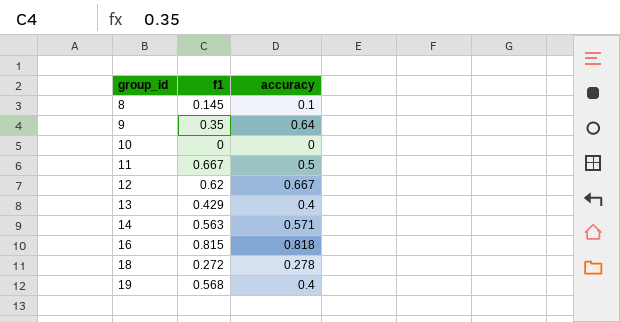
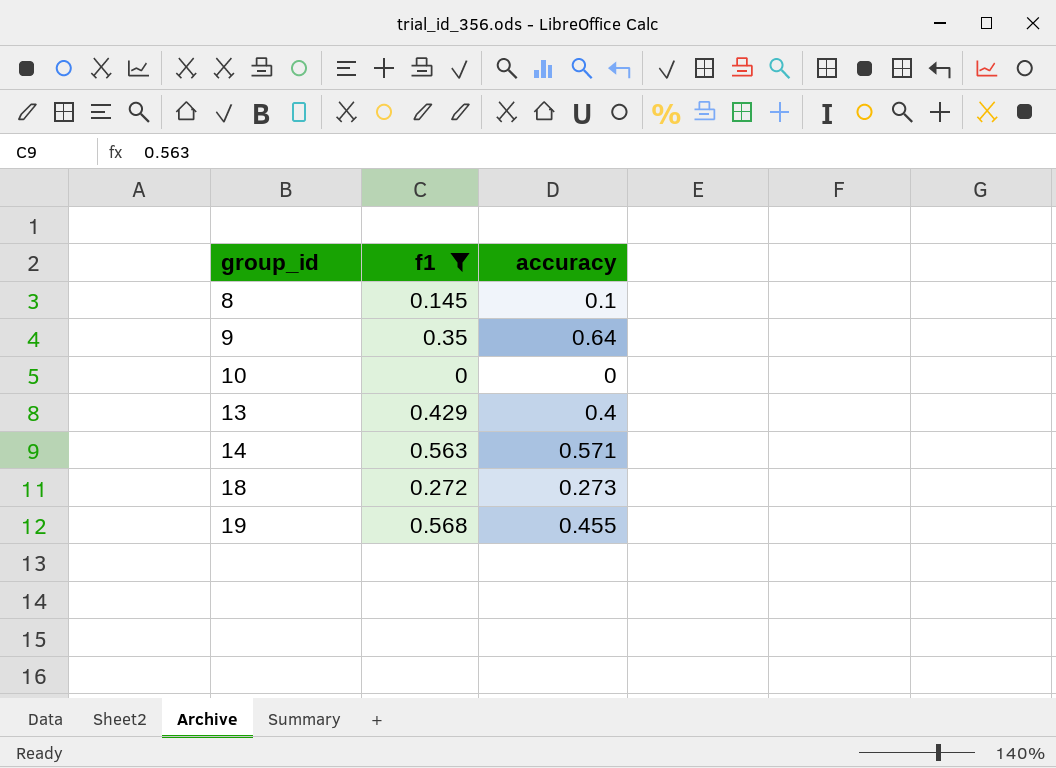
filter: none -> f1 <= 0.568
18 | accuracy: 0.278 -> 0.273
19 | accuracy: 0.4 -> 0.455

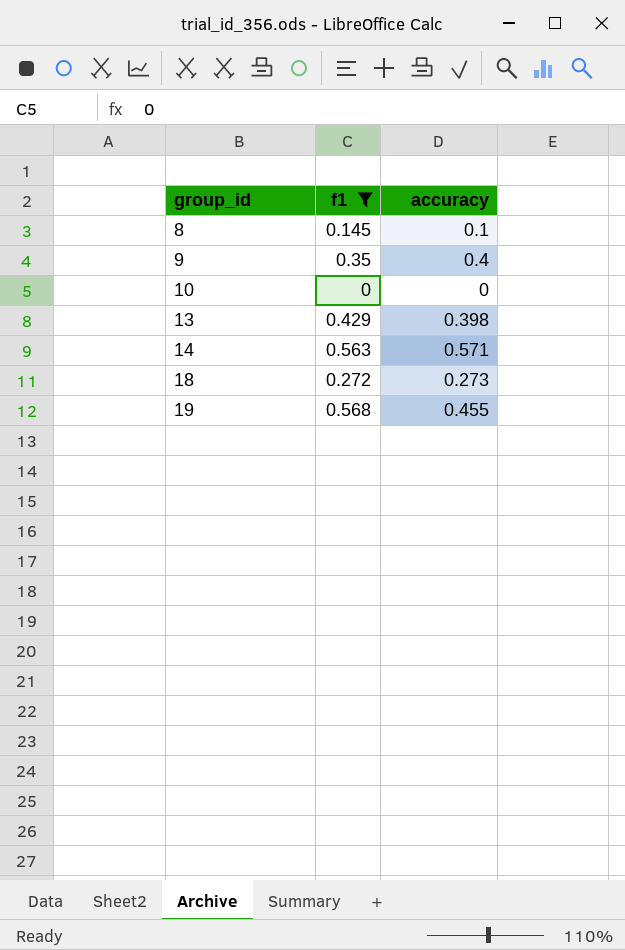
9 | accuracy: 0.64 -> 0.4
13 | accuracy: 0.4 -> 0.398

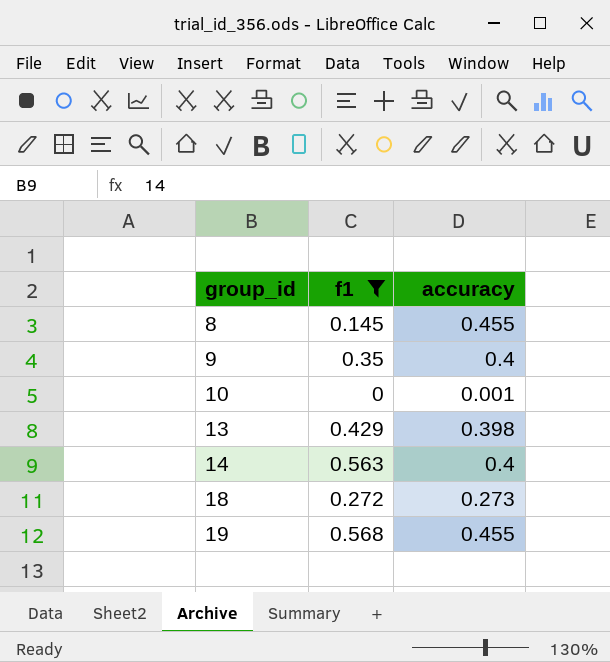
8 | accuracy: 0.1 -> 0.455
10 | accuracy: 0 -> 0.001
14 | accuracy: 0.571 -> 0.4

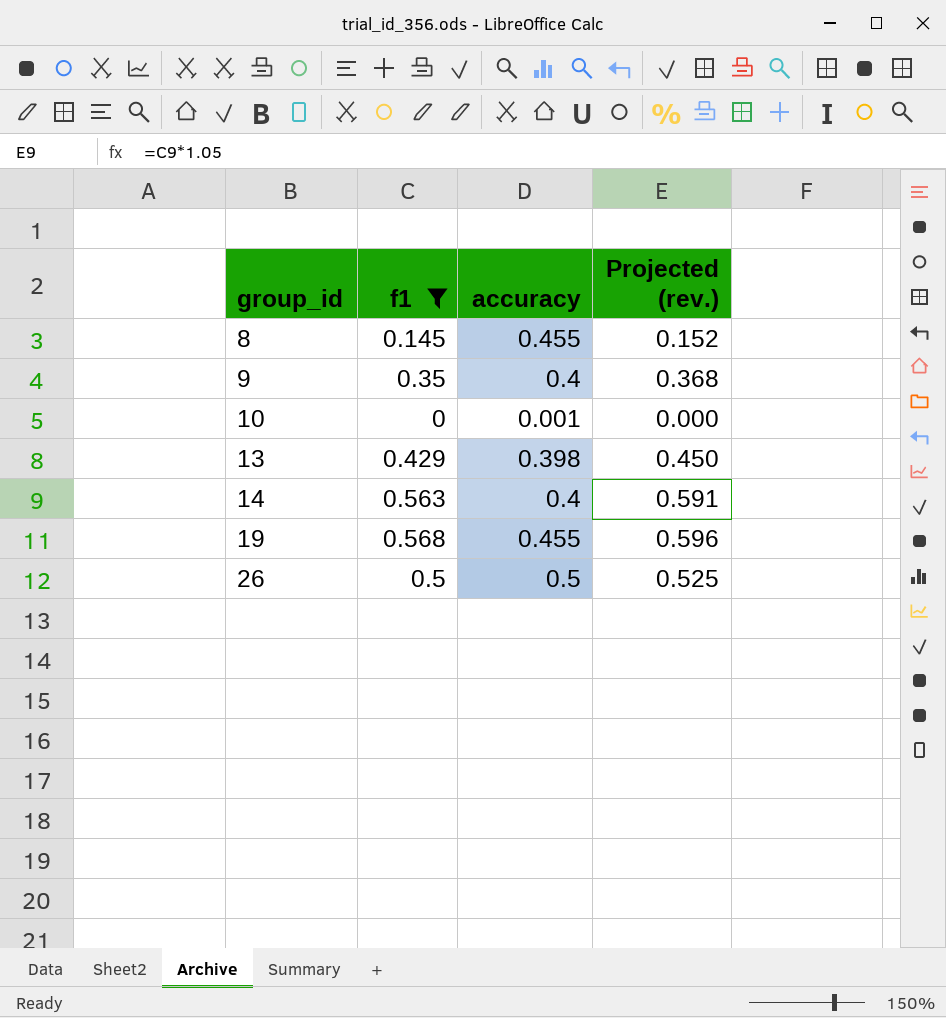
column Projected (rev.) | formula: none -> [f1] * 1.05
row 18: 0.272 | 0.273 -> none
row 26: none -> 0.5 | 0.5 | 0.525

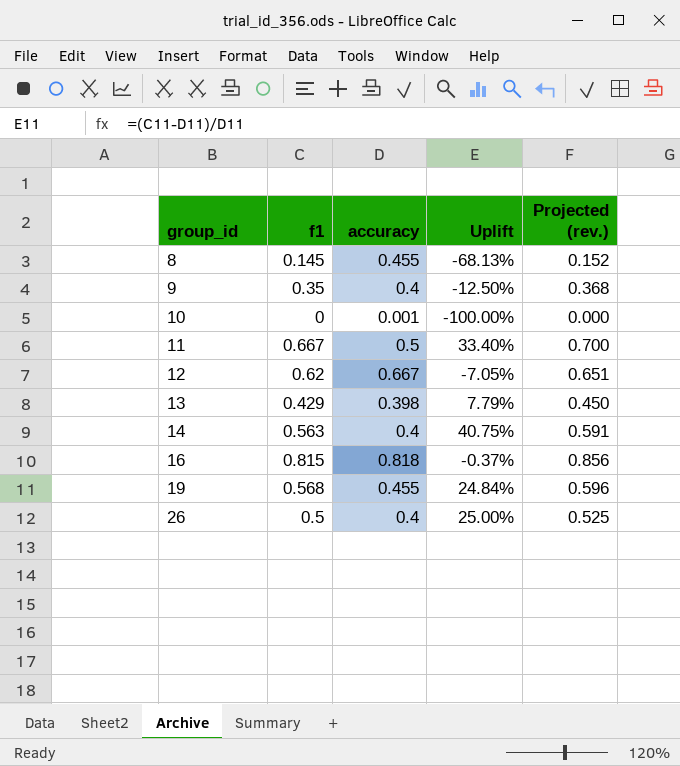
filter: f1 <= 0.568 -> none
column Uplift | formula: none -> ([f1] - [accuracy]) / [accuracy]
26 | accuracy: 0.5 -> 0.4

